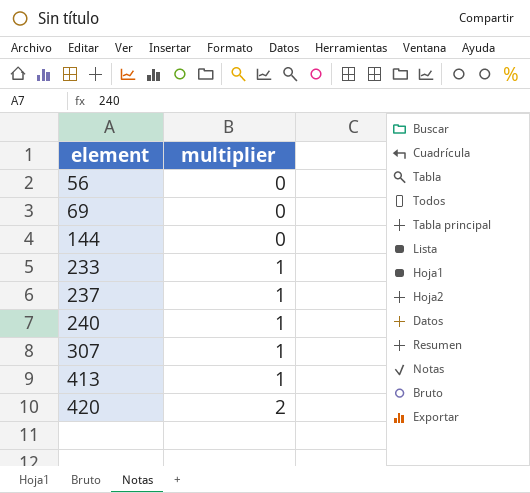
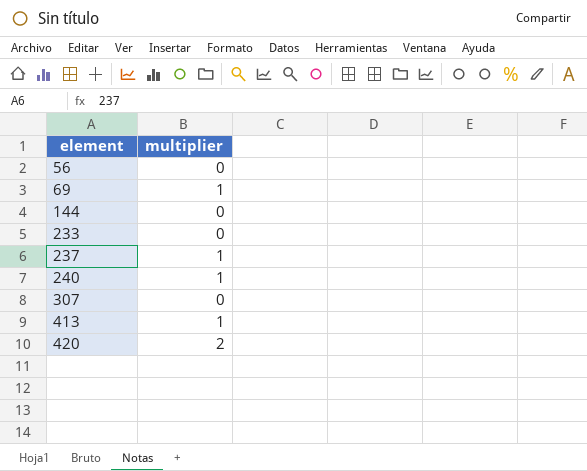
69 | multiplier: 0 -> 1
233 | multiplier: 1 -> 0
307 | multiplier: 1 -> 0

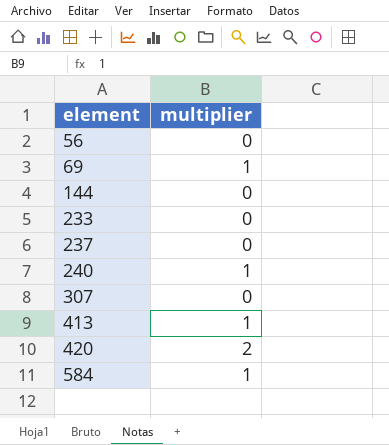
237 | multiplier: 1 -> 0
row 584: none -> 1

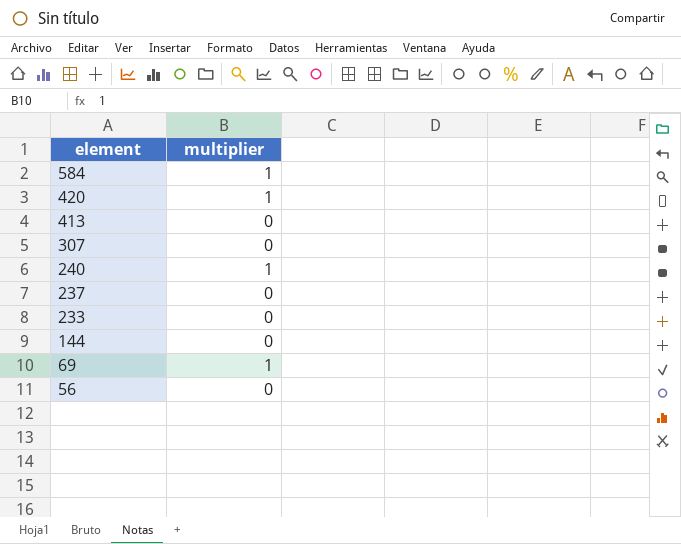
row order: element ascending -> element descending
420 | multiplier: 2 -> 1
413 | multiplier: 1 -> 0

